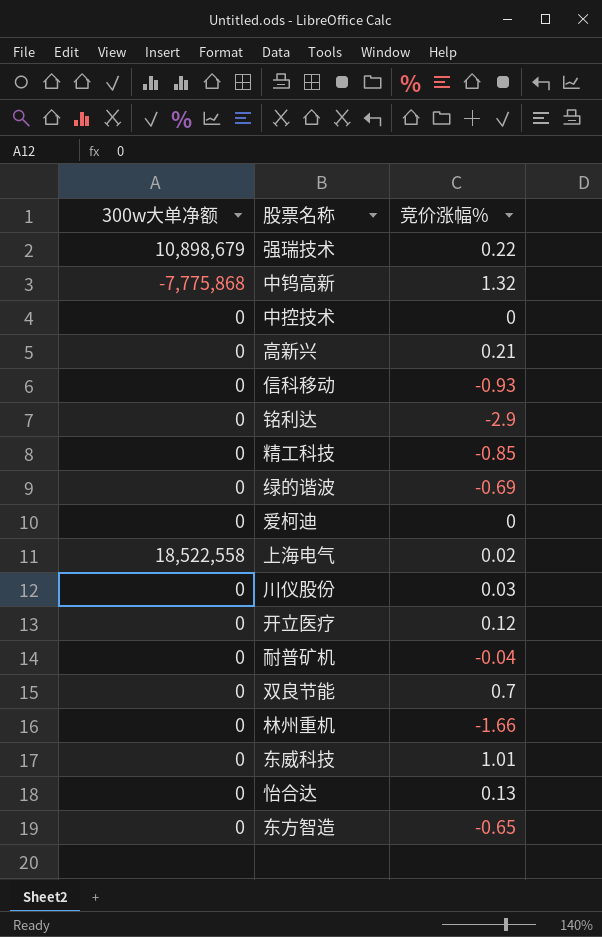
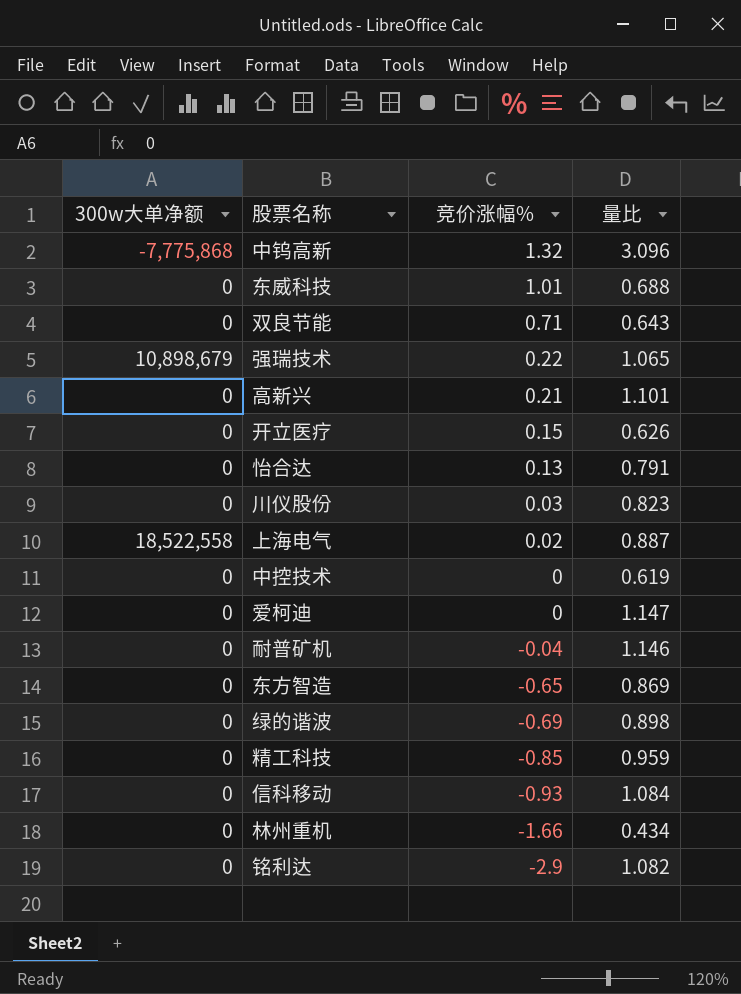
row order: none -> 竞价涨幅% descending
column 量比 | position: none -> 4
双良节能 | 竞价涨幅%: 0.7 -> 0.71
开立医疗 | 竞价涨幅%: 0.12 -> 0.15

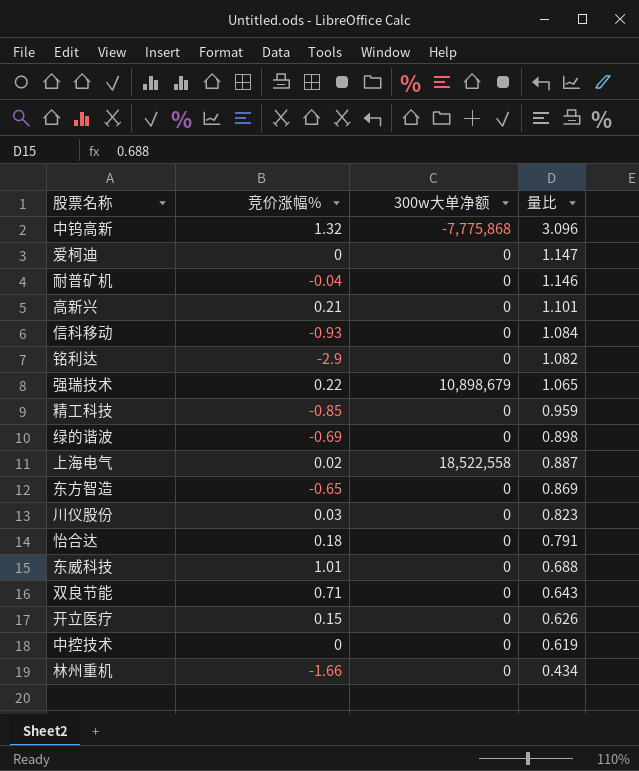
row order: 竞价涨幅% descending -> 量比 descending
column 300w大单净额 | position: 1 -> 3
怡合达 | 竞价涨幅%: 0.13 -> 0.18

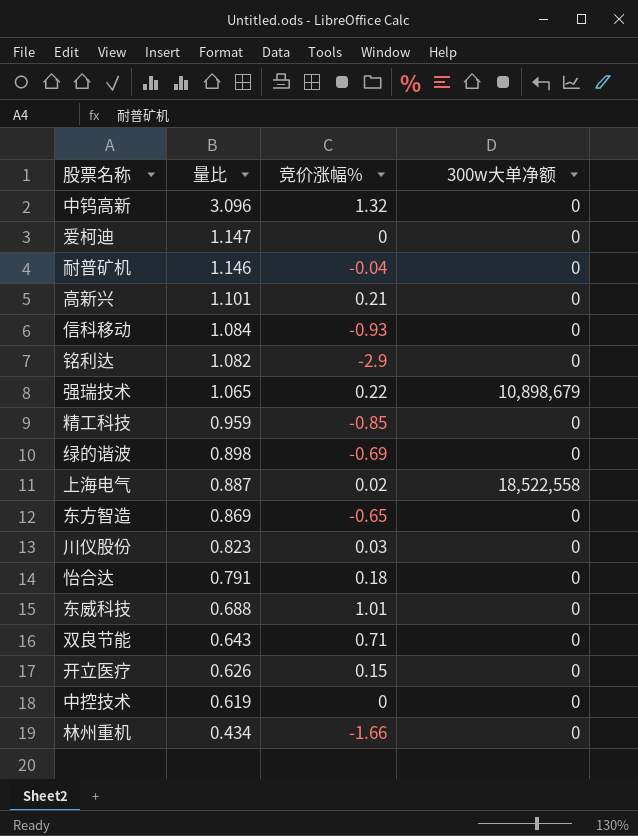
column 量比 | position: 4 -> 2
中钨高新 | 300w大单净额: -7,775,868 -> 0

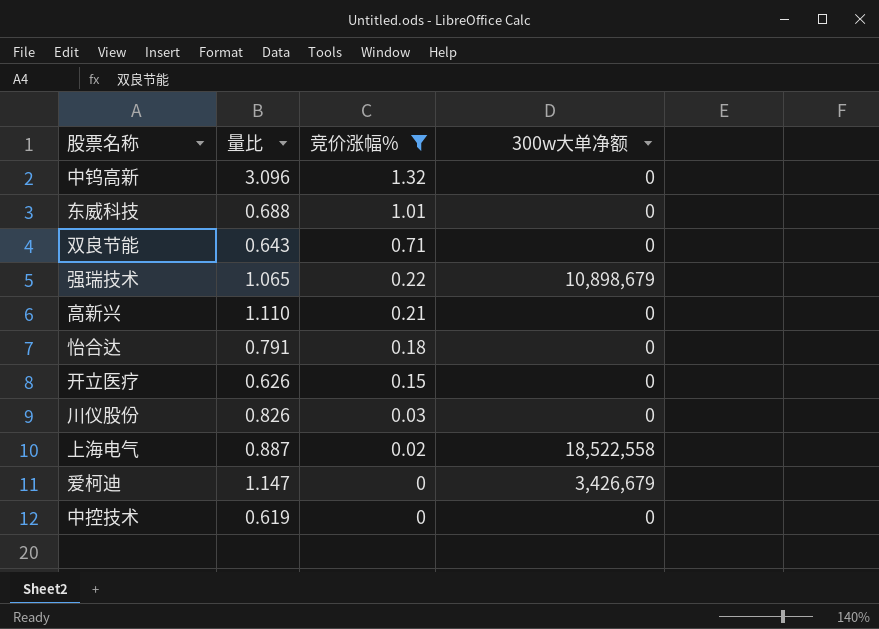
filter: none -> 竞价涨幅% >= 0
row order: 量比 descending -> 竞价涨幅% descending
高新兴 | 量比: 1.101 -> 1.110
川仪股份 | 量比: 0.823 -> 0.826
爱柯迪 | 300w大单净额: 0 -> 3,426,679

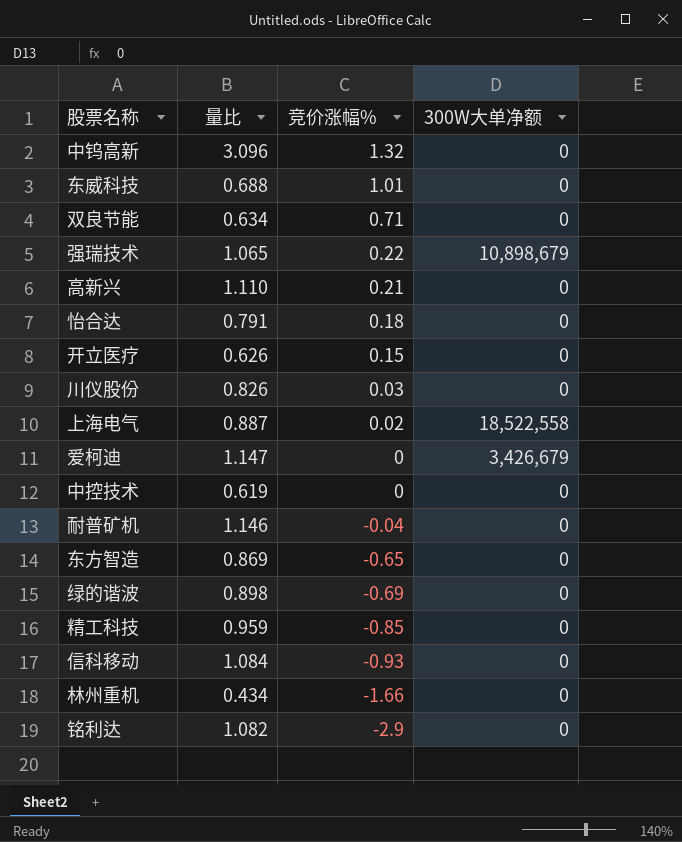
filter: 竞价涨幅% >= 0 -> none
column name: 300w大单净额 -> 300W大单净额
双良节能 | 量比: 0.643 -> 0.634

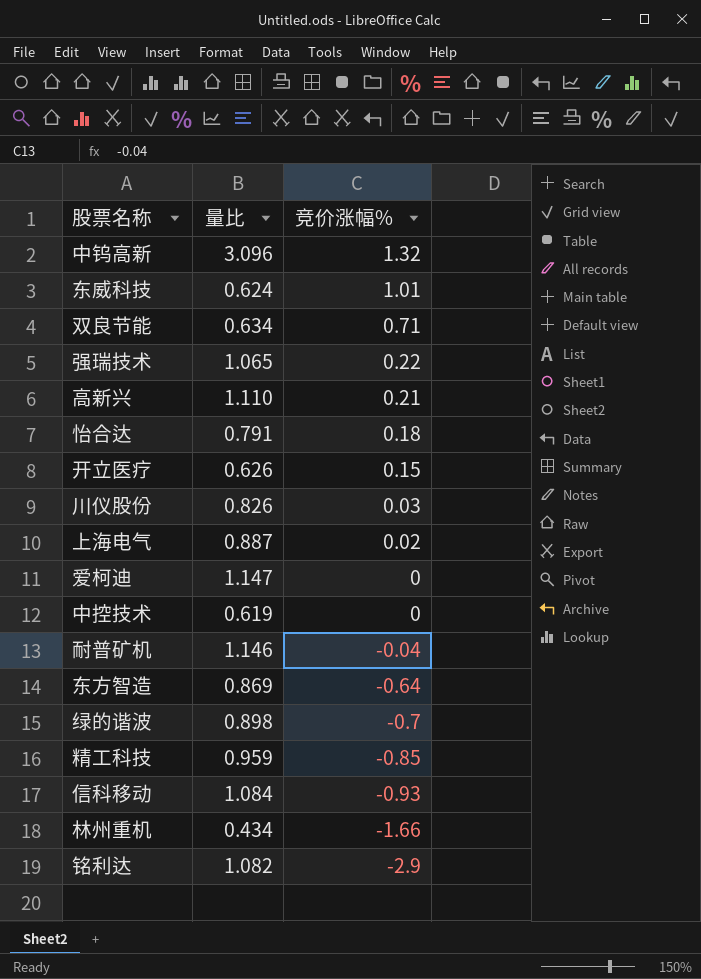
column 300W大单净额 | position: 4 -> none
东威科技 | 量比: 0.688 -> 0.624
东方智造 | 竞价涨幅%: -0.65 -> -0.64
绿的谐波 | 竞价涨幅%: -0.69 -> -0.7

